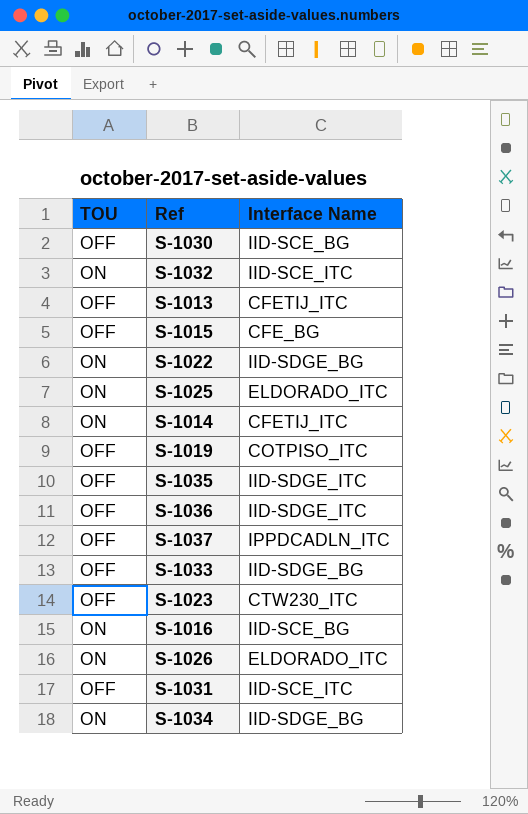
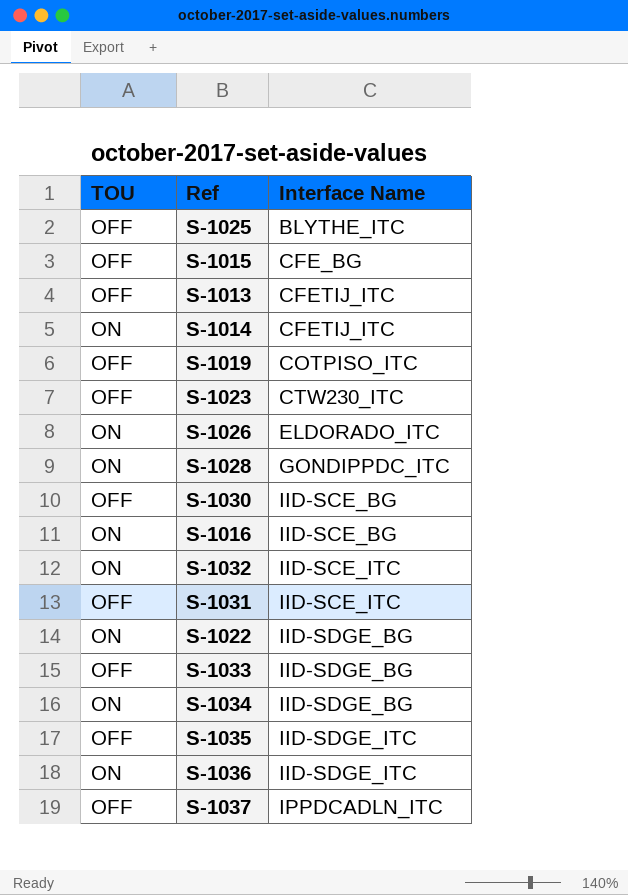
row order: none -> Interface Name ascending
S-1025 | TOU: ON -> OFF
S-1025 | Interface Name: ELDORADO_ITC -> BLYTHE_ITC
row S-1028: none -> ON | GONDIPPDC_ITC
S-1036 | TOU: OFF -> ON

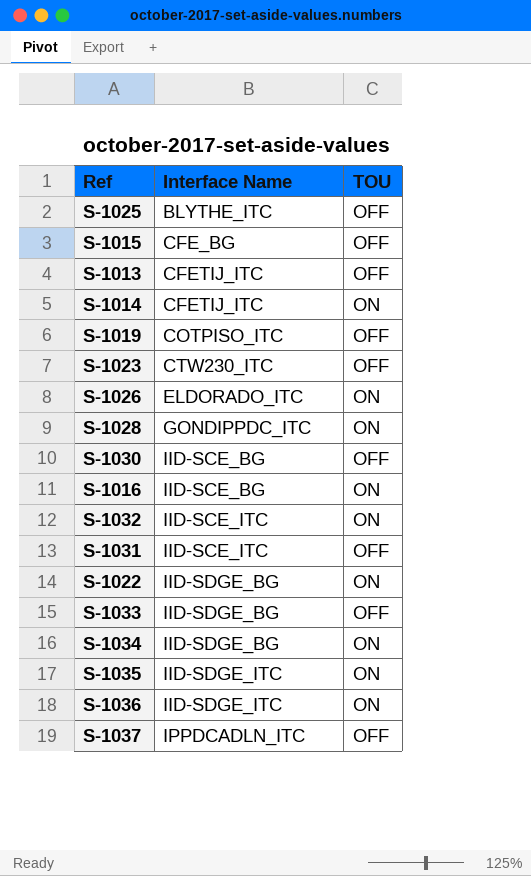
column TOU | position: 1 -> 3
S-1035 | TOU: OFF -> ON

